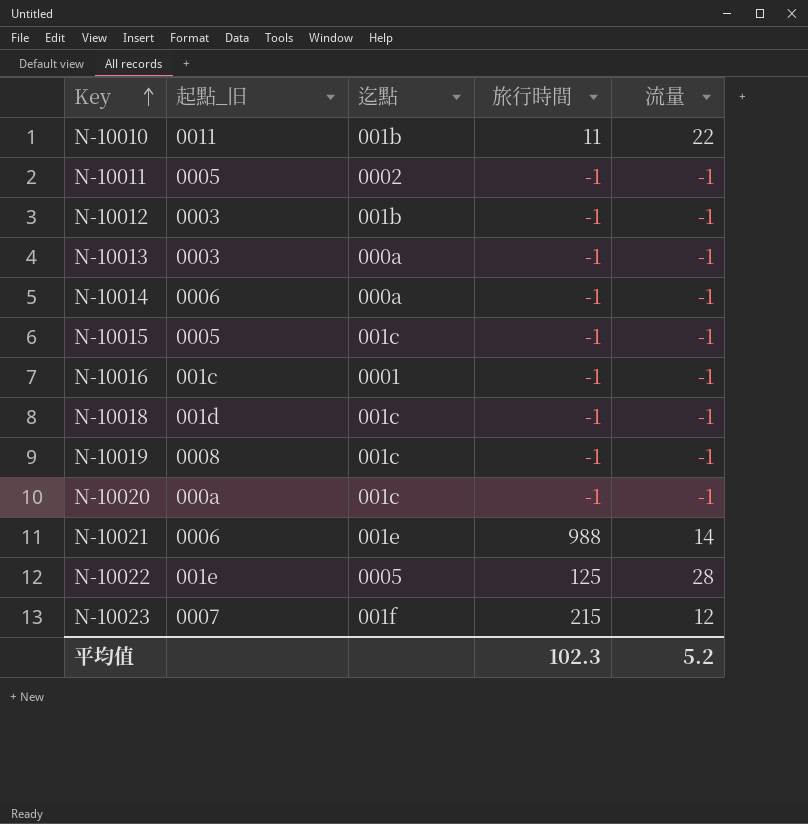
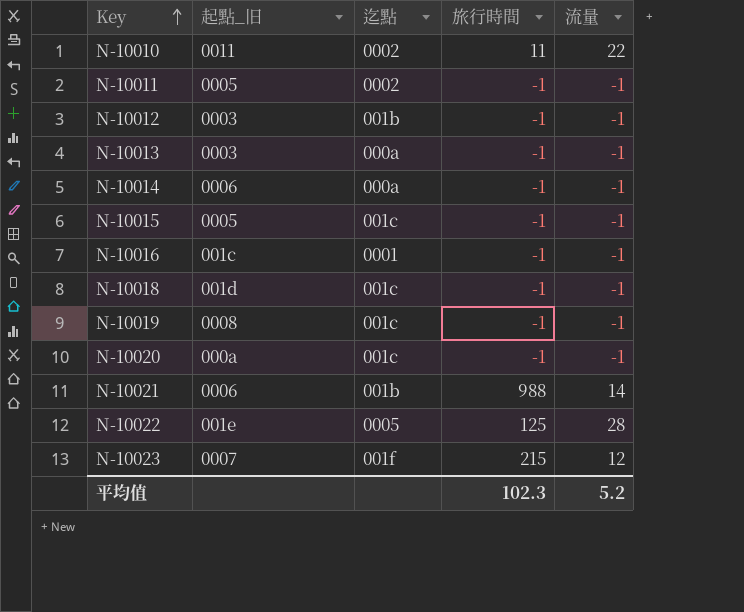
N-10010 | 迄點: 001b -> 0002
N-10021 | 迄點: 001e -> 001b

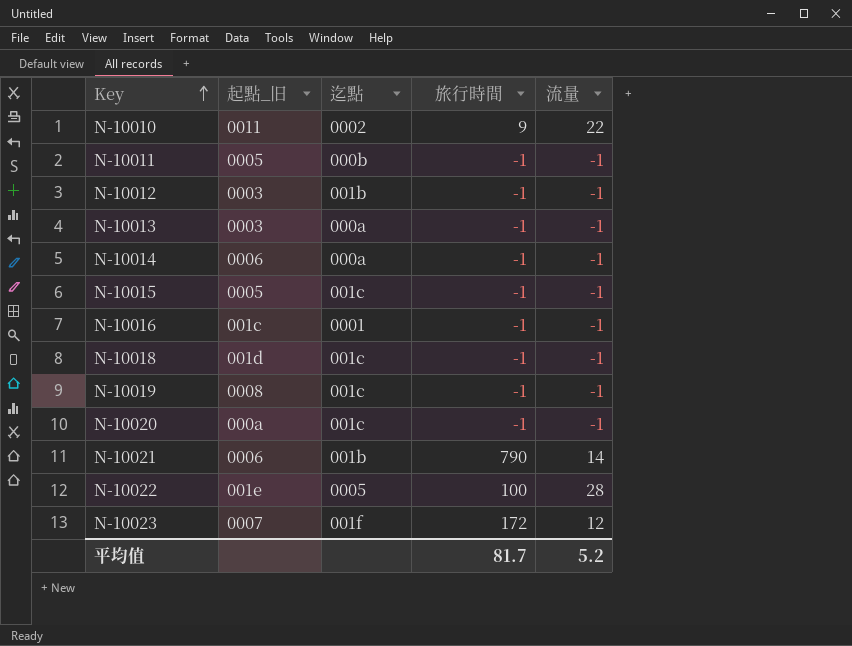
N-10010 | 旅行時間: 11 -> 9
N-10011 | 迄點: 0002 -> 000b
N-10021 | 旅行時間: 988 -> 790
N-10022 | 旅行時間: 125 -> 100
N-10023 | 旅行時間: 215 -> 172
平均值 | 旅行時間: 102.3 -> 81.7

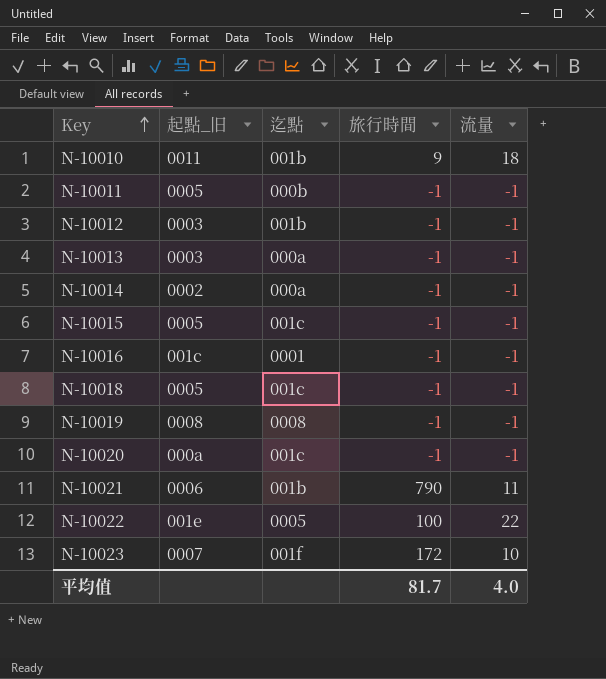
N-10010 | 迄點: 0002 -> 001b
N-10010 | 流量: 22 -> 18
N-10014 | 起點_旧: 0006 -> 0002
N-10018 | 起點_旧: 001d -> 0005
N-10019 | 迄點: 001c -> 0008
N-10021 | 流量: 14 -> 11
N-10022 | 流量: 28 -> 22
N-10023 | 流量: 12 -> 10
平均值 | 流量: 5.2 -> 4.0

